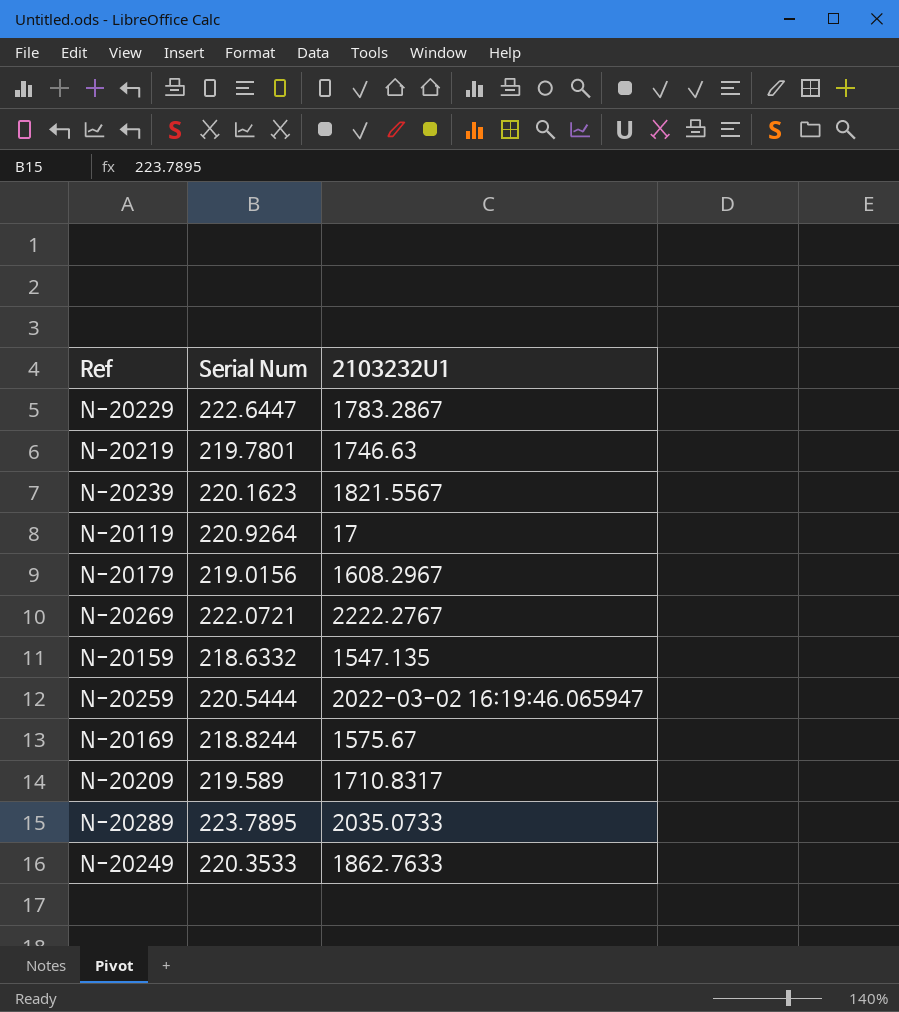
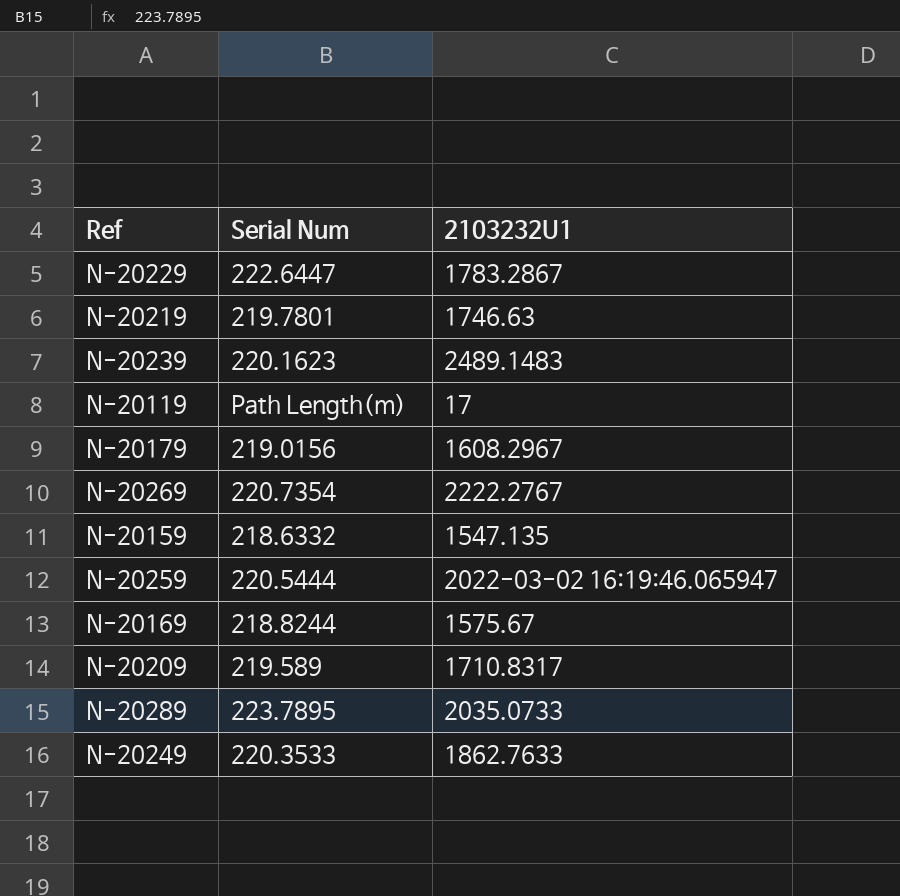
N-20239 | 2103232U1: 1821.5567 -> 2489.1483
N-20119 | Serial Num: 220.9264 -> Path Length(m)
N-20269 | Serial Num: 222.0721 -> 220.7354

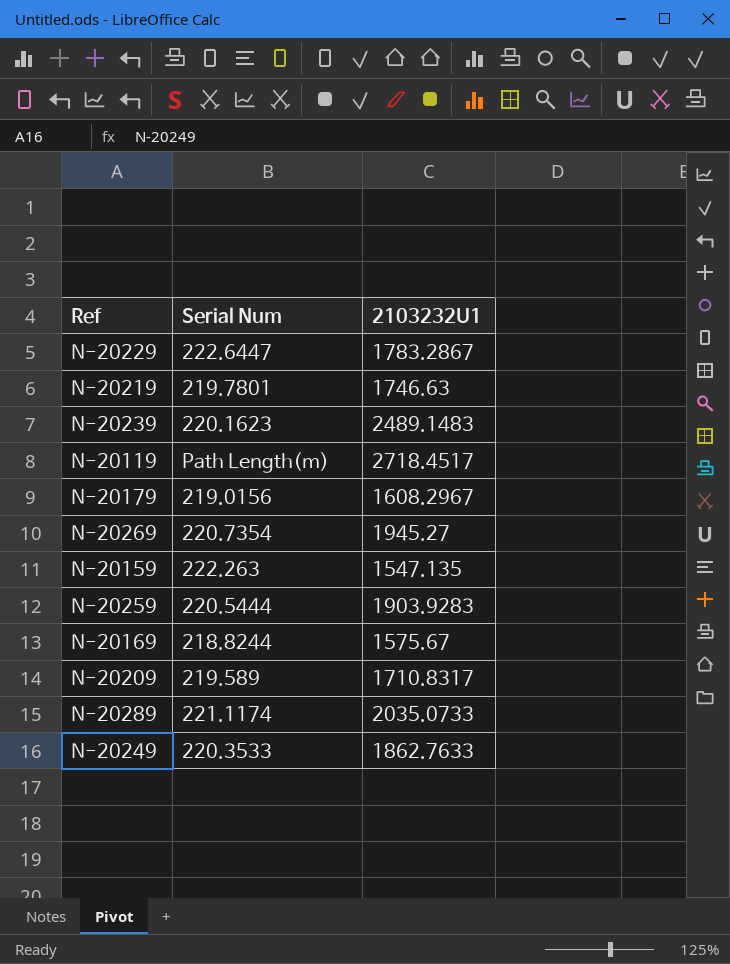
N-20119 | 2103232U1: 17 -> 2718.4517
N-20269 | 2103232U1: 2222.2767 -> 1945.27
N-20159 | Serial Num: 218.6332 -> 222.263
N-20259 | 2103232U1: 2022-03-02 16:19:46.065947 -> 1903.9283
N-20289 | Serial Num: 223.7895 -> 221.1174

